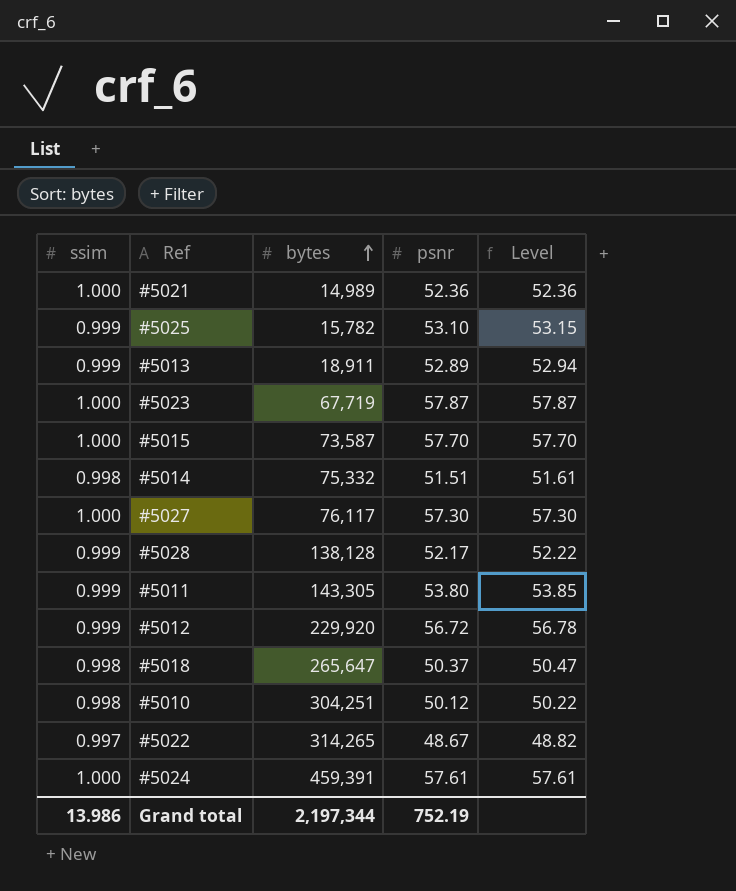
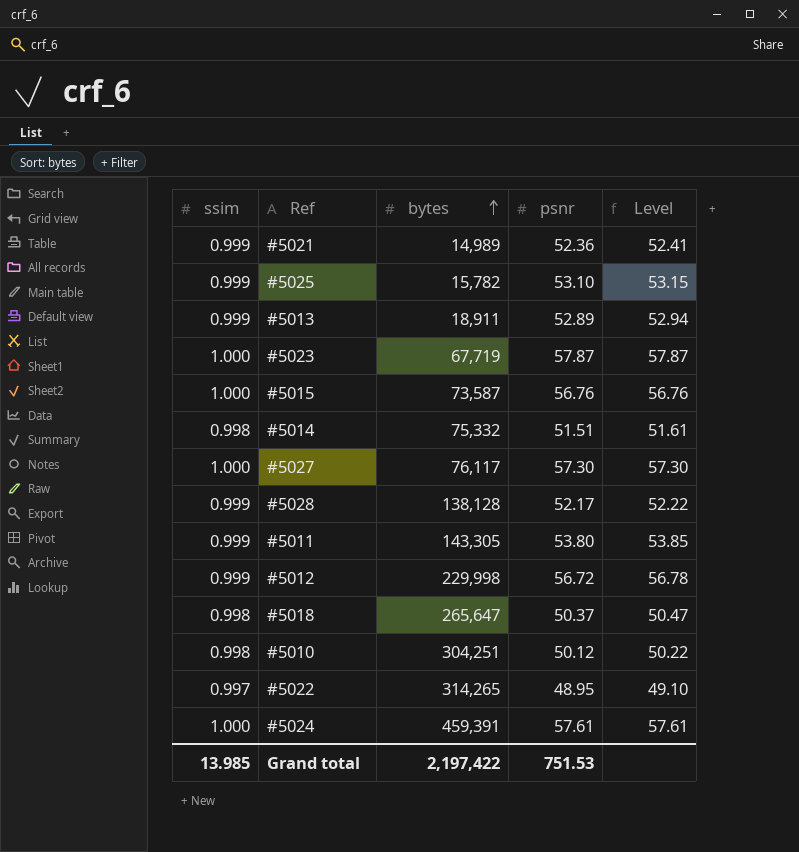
#5021 | ssim: 1.000 -> 0.999
#5021 | Level: 52.36 -> 52.41
#5015 | psnr: 57.70 -> 56.76
#5015 | Level: 57.70 -> 56.76
#5012 | bytes: 229,920 -> 229,998
#5022 | psnr: 48.67 -> 48.95
#5022 | Level: 48.82 -> 49.10
Grand total | ssim: 13.986 -> 13.985
Grand total | bytes: 2,197,344 -> 2,197,422
Grand total | psnr: 752.19 -> 751.53

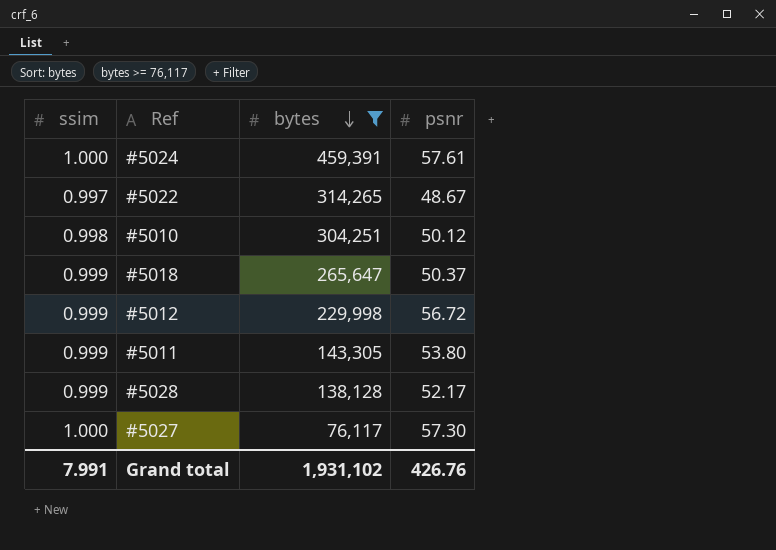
filter: none -> bytes >= 76,117
row order: bytes ascending -> bytes descending
column Level | formula: [psnr] / [ssim] -> none
#5022 | psnr: 48.95 -> 48.67
#5018 | ssim: 0.998 -> 0.999
Grand total | ssim: 13.985 -> 7.991
Grand total | bytes: 2,197,422 -> 1,931,102
Grand total | psnr: 751.53 -> 426.76

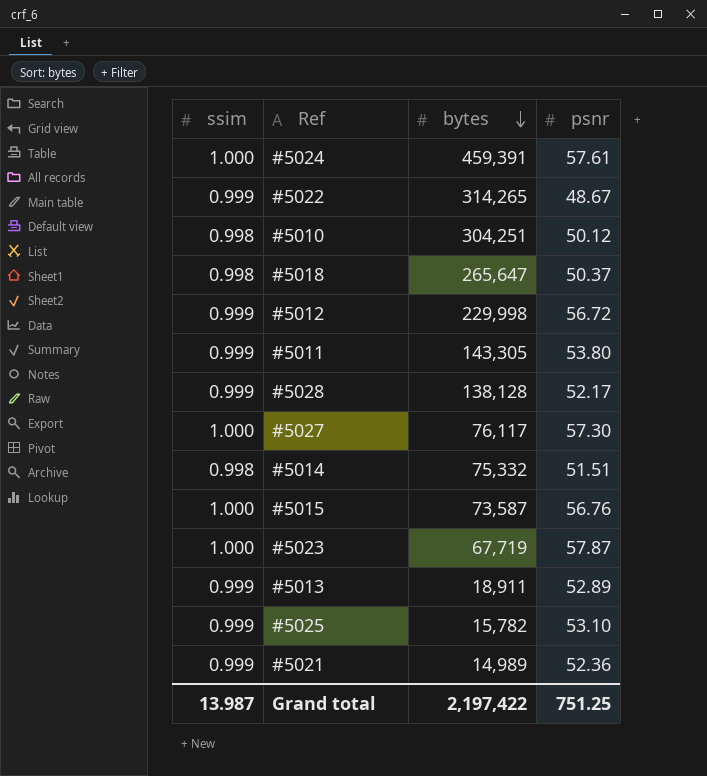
filter: bytes >= 76,117 -> none
#5022 | ssim: 0.997 -> 0.999
#5018 | ssim: 0.999 -> 0.998
Grand total | ssim: 7.991 -> 13.987
Grand total | bytes: 1,931,102 -> 2,197,422
Grand total | psnr: 426.76 -> 751.25

